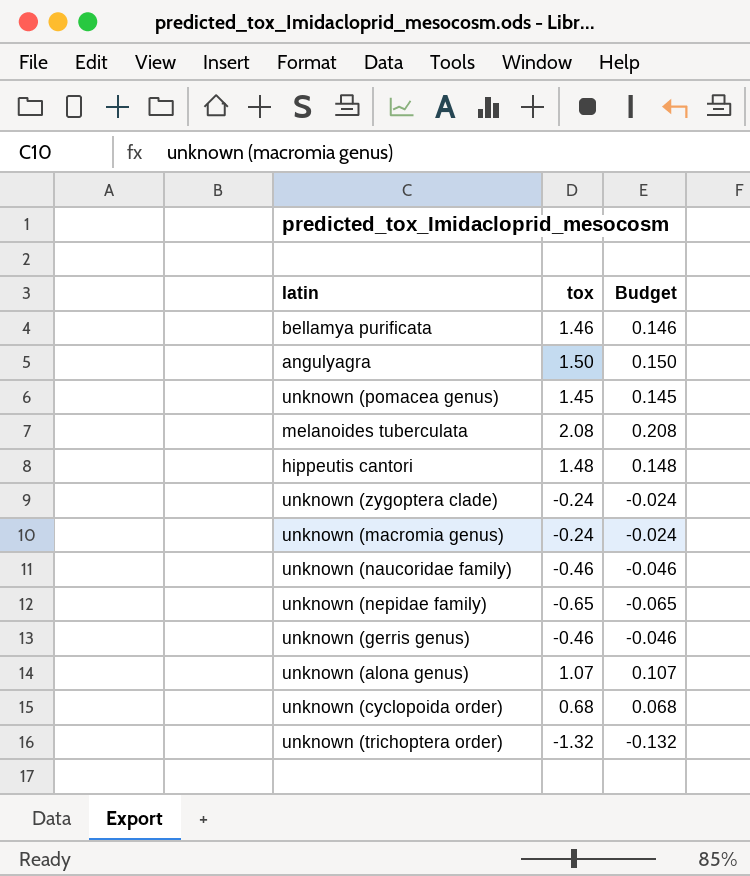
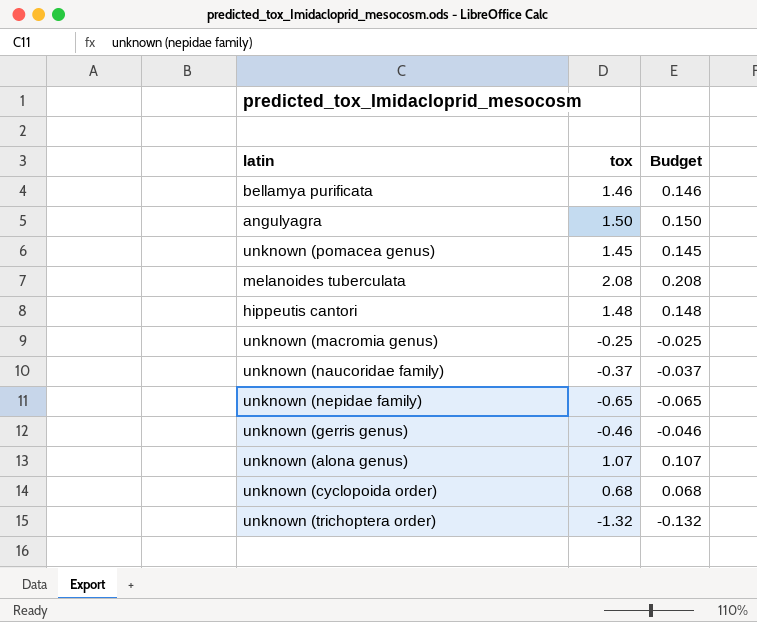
row unknown (zygoptera clade): -0.24 | -0.024 -> none
unknown (macromia genus) | tox: -0.24 -> -0.25
unknown (macromia genus) | Budget: -0.024 -> -0.025
unknown (naucoridae family) | tox: -0.46 -> -0.37
unknown (naucoridae family) | Budget: -0.046 -> -0.037

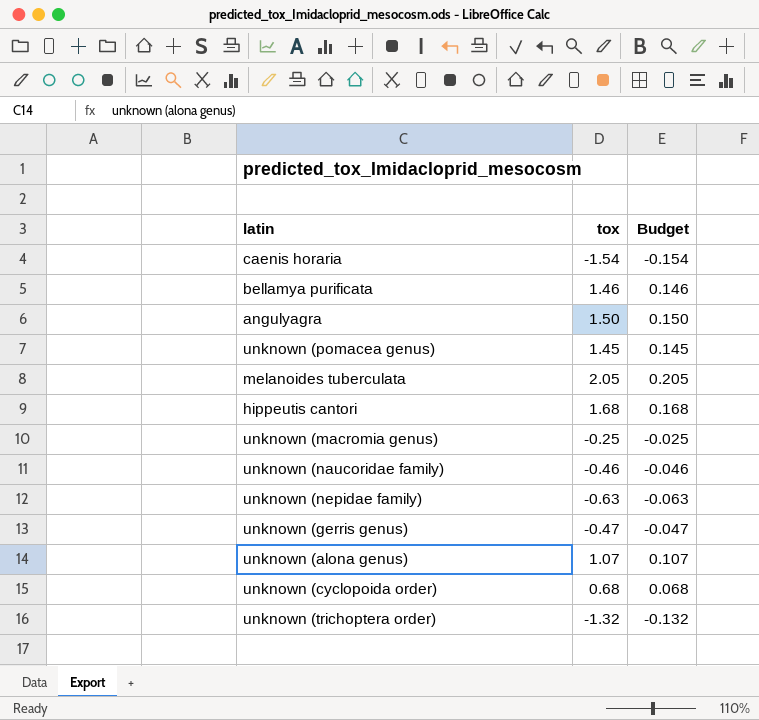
row caenis horaria: none -> -1.54 | -0.154
melanoides tuberculata | tox: 2.08 -> 2.05
melanoides tuberculata | Budget: 0.208 -> 0.205
hippeutis cantori | tox: 1.48 -> 1.68
hippeutis cantori | Budget: 0.148 -> 0.168
unknown (naucoridae family) | tox: -0.37 -> -0.46
unknown (naucoridae family) | Budget: -0.037 -> -0.046
unknown (nepidae family) | tox: -0.65 -> -0.63
unknown (nepidae family) | Budget: -0.065 -> -0.063
unknown (gerris genus) | tox: -0.46 -> -0.47
unknown (gerris genus) | Budget: -0.046 -> -0.047

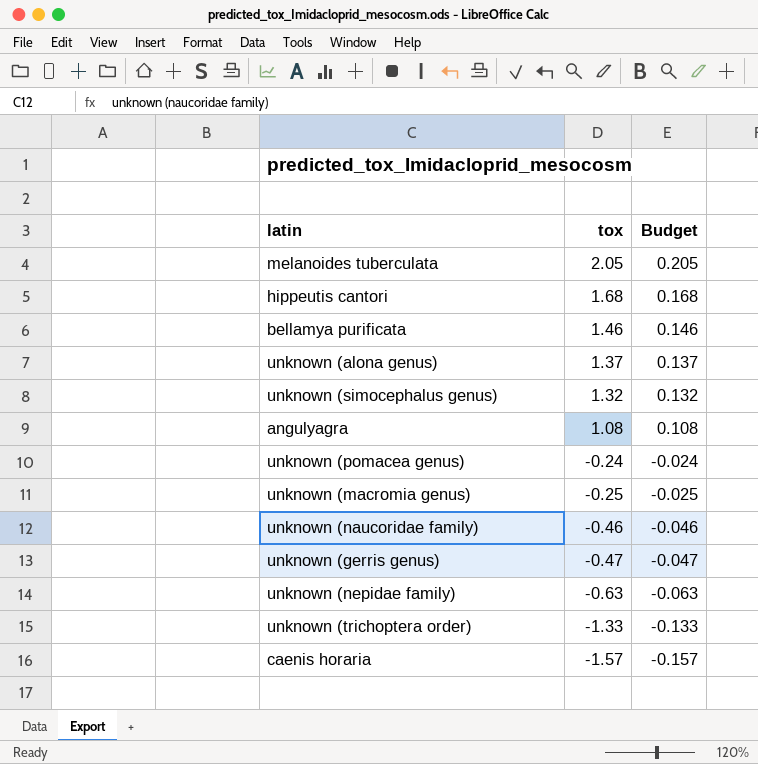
row order: none -> tox descending
row unknown (cyclopoida order): 0.68 | 0.068 -> none
unknown (alona genus) | tox: 1.07 -> 1.37
unknown (alona genus) | Budget: 0.107 -> 0.137
row unknown (simocephalus genus): none -> 1.32 | 0.132
angulyagra | tox: 1.50 -> 1.08
angulyagra | Budget: 0.150 -> 0.108
unknown (pomacea genus) | tox: 1.45 -> -0.24
unknown (pomacea genus) | Budget: 0.145 -> -0.024
unknown (trichoptera order) | tox: -1.32 -> -1.33
unknown (trichoptera order) | Budget: -0.132 -> -0.133
caenis horaria | tox: -1.54 -> -1.57
caenis horaria | Budget: -0.154 -> -0.157

